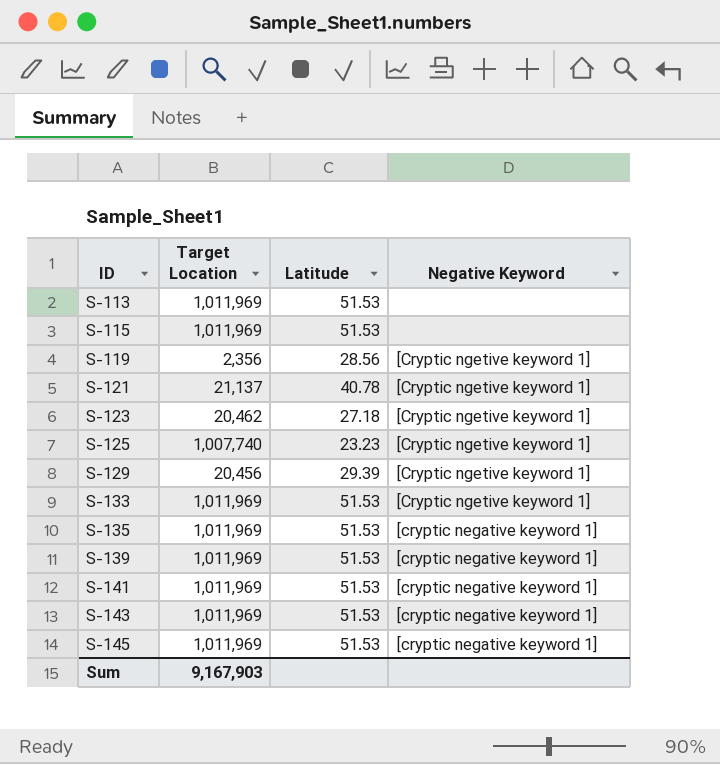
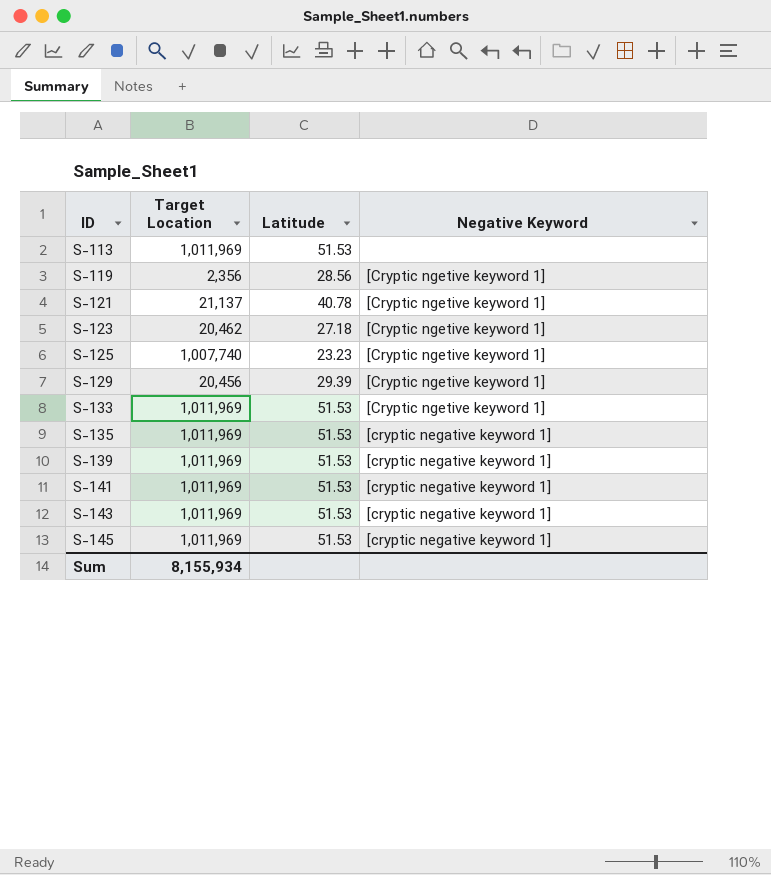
row S-115: 1,011,969 | 51.53 | none -> none
Sum | Target Location: 9,167,903 -> 8,155,934

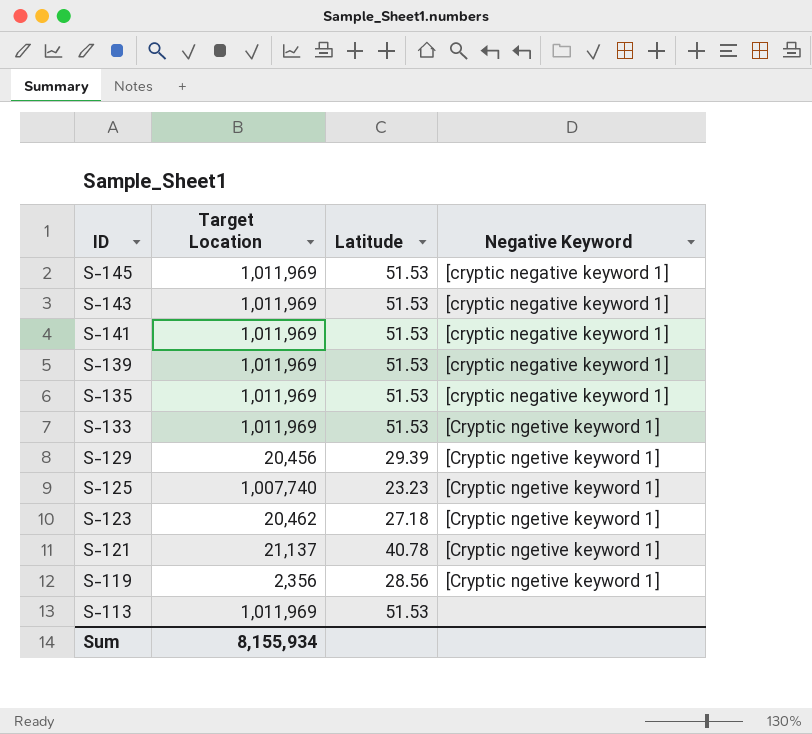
row order: ID ascending -> ID descending

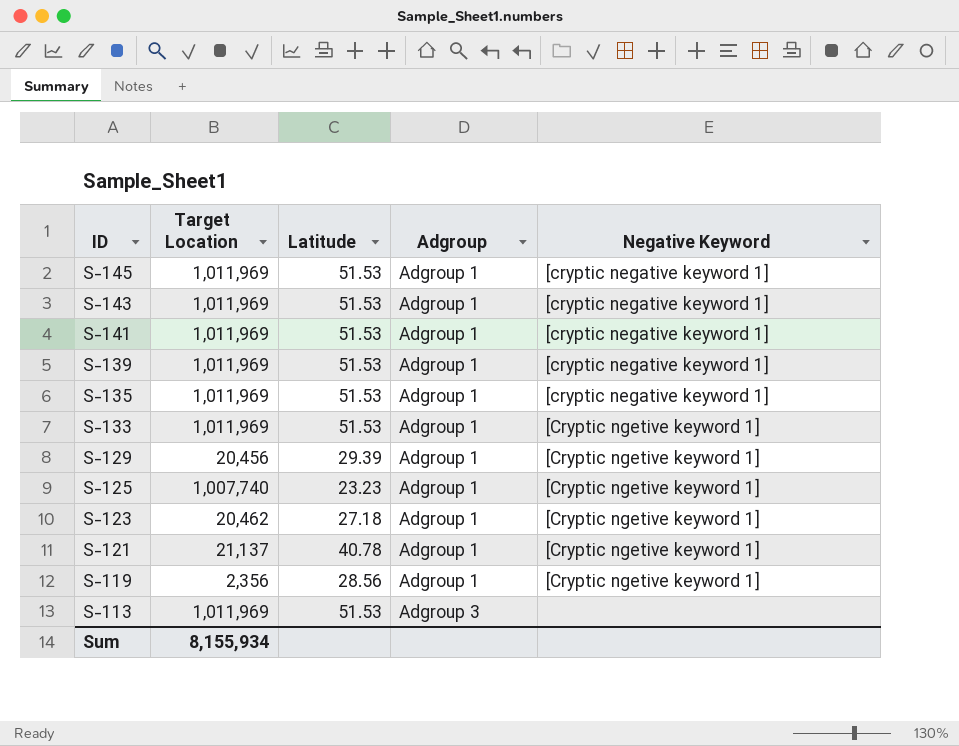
column Adgroup | position: none -> 4

